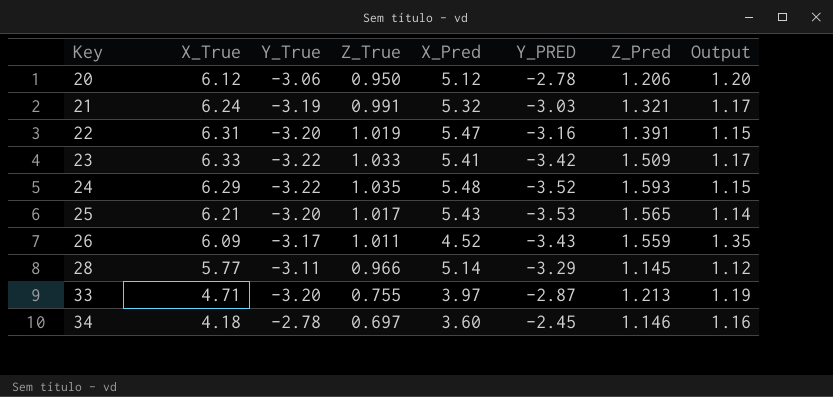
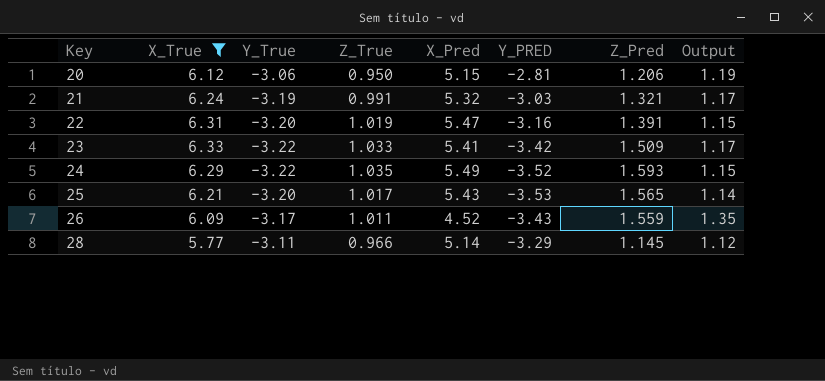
filter: none -> X_True >= 5.77
20 | X_Pred: 5.12 -> 5.15
20 | Y_PRED: -2.78 -> -2.81
20 | Output: 1.20 -> 1.19
24 | X_Pred: 5.48 -> 5.49

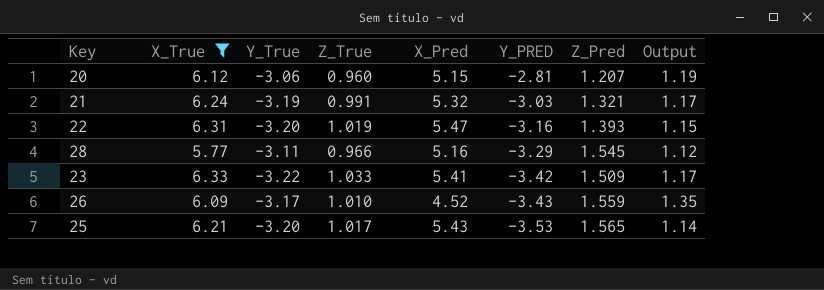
row order: Key ascending -> Y_PRED descending
row 24: 6.29 | -3.22 | 1.035 | 5.49 | -3.52 | 1.593 | 1.15 -> none
20 | Z_True: 0.950 -> 0.960
20 | Z_Pred: 1.206 -> 1.207
22 | Z_Pred: 1.391 -> 1.393
28 | X_Pred: 5.14 -> 5.16
28 | Z_Pred: 1.145 -> 1.545
26 | Z_True: 1.011 -> 1.010

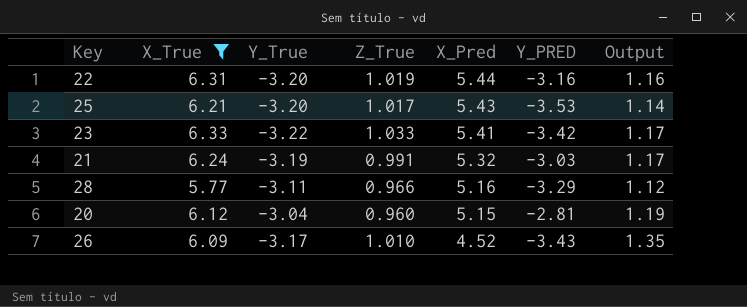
row order: Y_PRED descending -> X_Pred descending
column Z_Pred | position: 7 -> none
22 | X_Pred: 5.47 -> 5.44
22 | Output: 1.15 -> 1.16
20 | Y_True: -3.06 -> -3.04

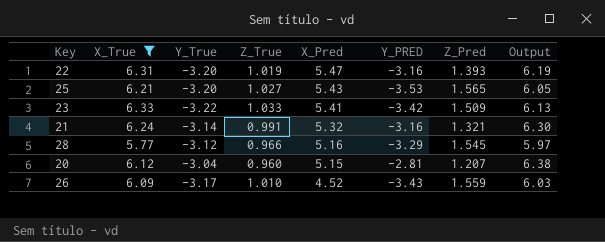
column Z_Pred | position: none -> 7
column Output | formula: [X_True] / [X_Pred] -> [X_True] / [Z_True]
22 | X_Pred: 5.44 -> 5.47
25 | Z_True: 1.017 -> 1.027
21 | Y_True: -3.19 -> -3.14
21 | Y_PRED: -3.03 -> -3.16
28 | Y_True: -3.11 -> -3.12

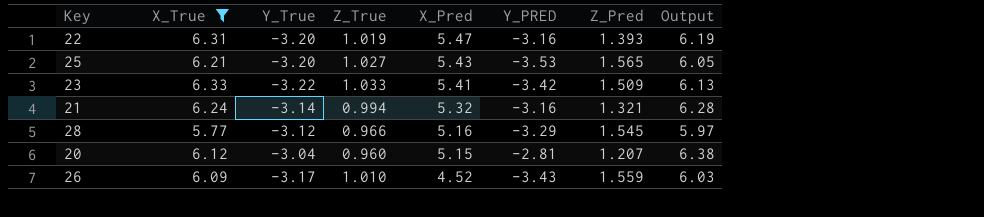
21 | Z_True: 0.991 -> 0.994
21 | Output: 6.30 -> 6.28

